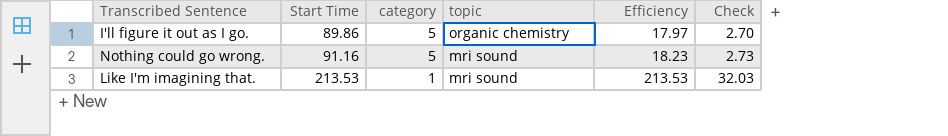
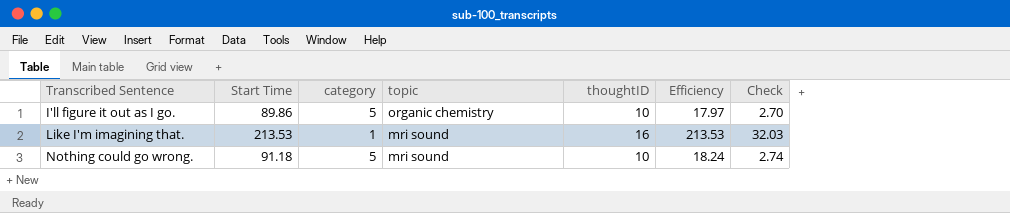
row order: Start Time ascending -> Transcribed Sentence ascending
column thoughtID | position: none -> 5
Nothing could go wrong. | Start Time: 91.16 -> 91.18
Nothing could go wrong. | Efficiency: 18.23 -> 18.24
Nothing could go wrong. | Check: 2.73 -> 2.74

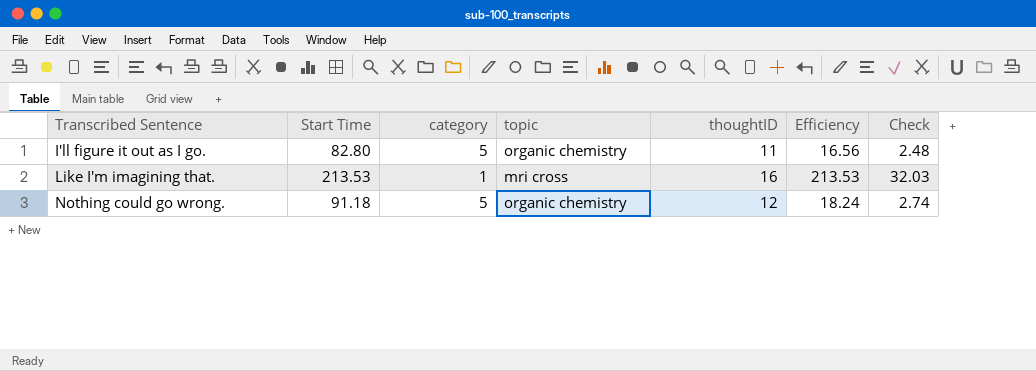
I'll figure it out as I go. | Start Time: 89.86 -> 82.80
I'll figure it out as I go. | thoughtID: 10 -> 11
I'll figure it out as I go. | Efficiency: 17.97 -> 16.56
I'll figure it out as I go. | Check: 2.70 -> 2.48
Like I'm imagining that. | topic: mri sound -> mri cross
Nothing could go wrong. | topic: mri sound -> organic chemistry
Nothing could go wrong. | thoughtID: 10 -> 12

